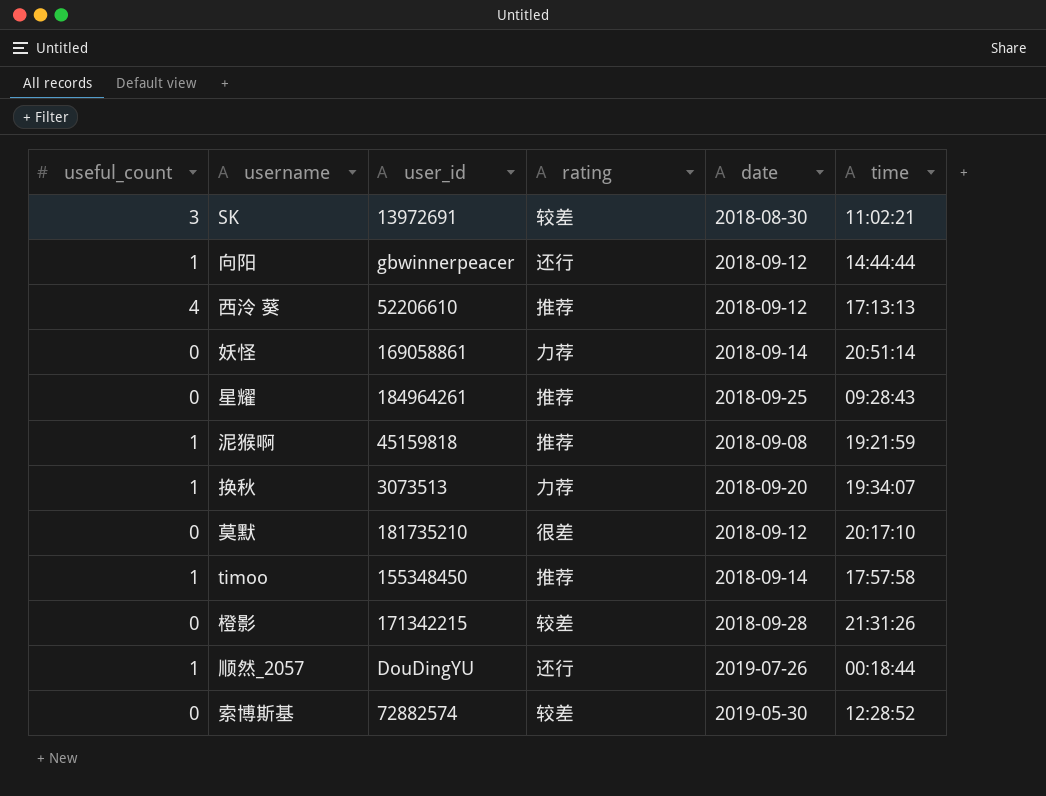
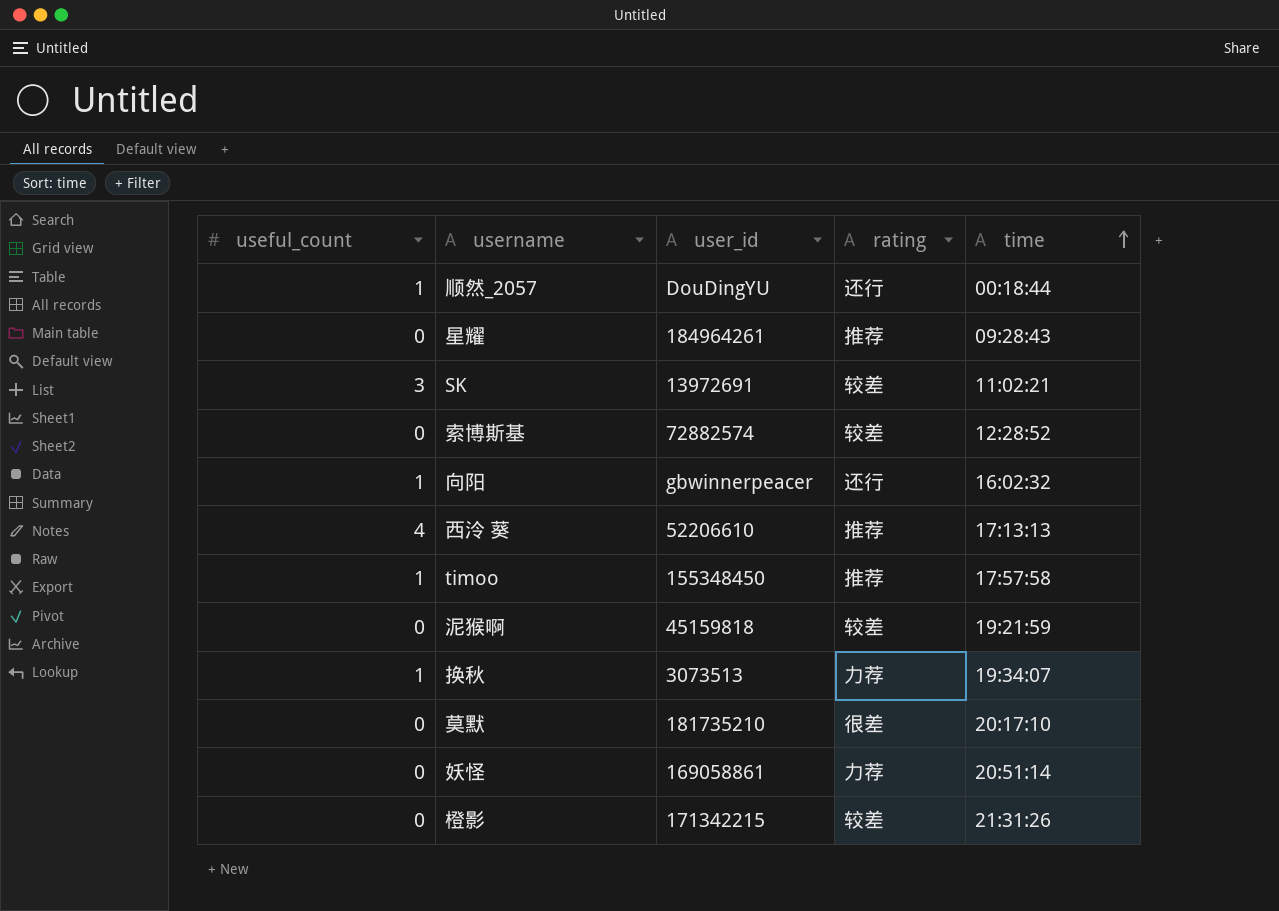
row order: none -> time ascending
column date | position: 5 -> none
向阳 | time: 14:44:44 -> 16:02:32
泥猴啊 | useful_count: 1 -> 0
泥猴啊 | rating: 推荐 -> 较差

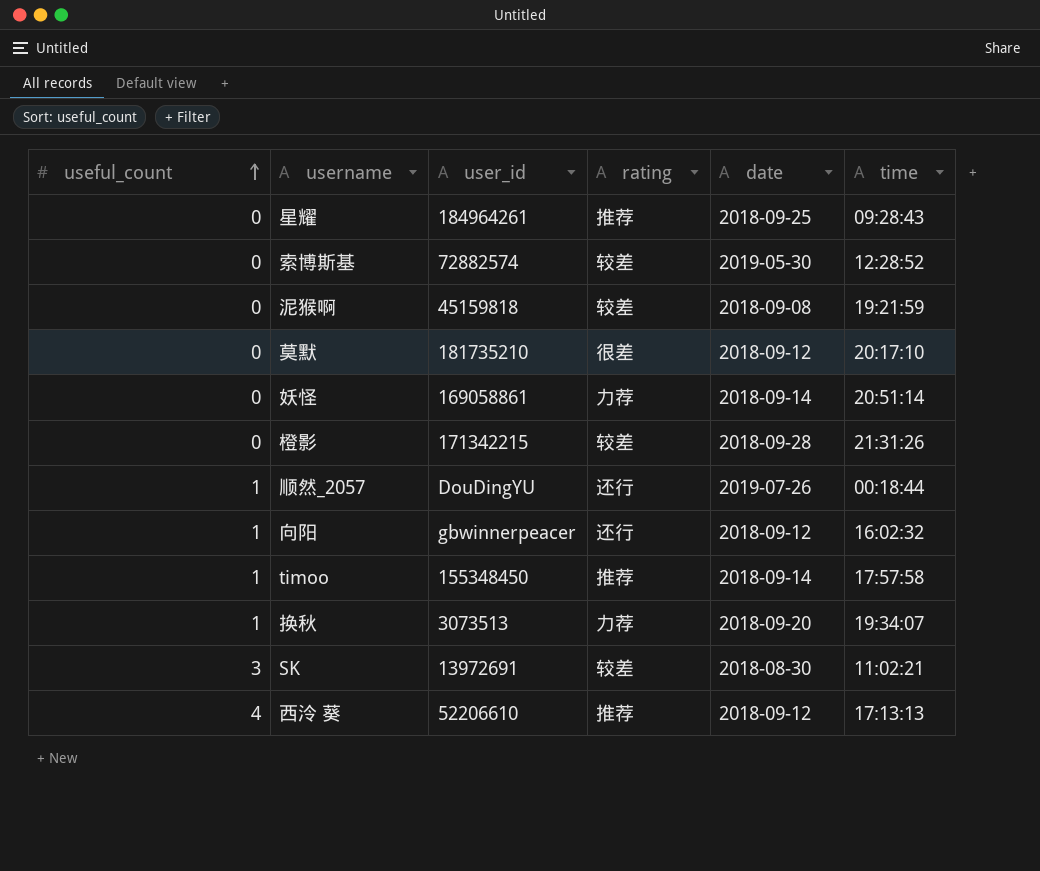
row order: time ascending -> useful_count ascending
column date | position: none -> 5

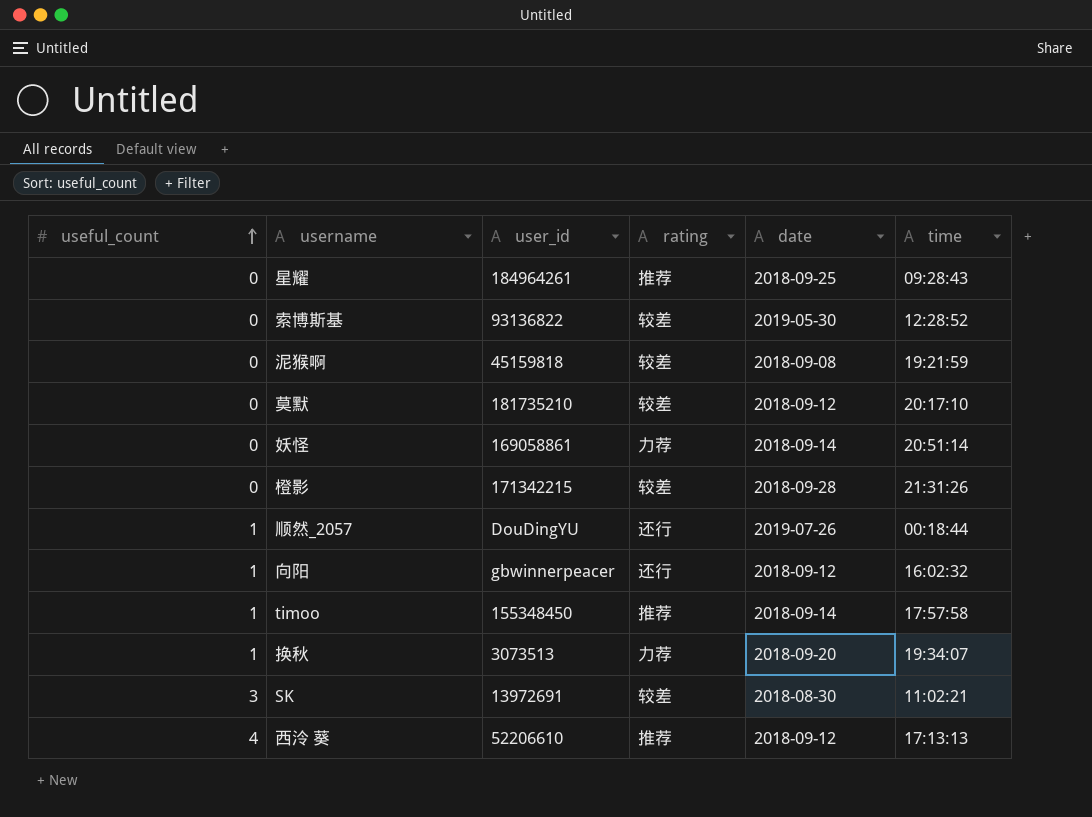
索博斯基 | user_id: 72882574 -> 93136822
莫默 | rating: 很差 -> 较差

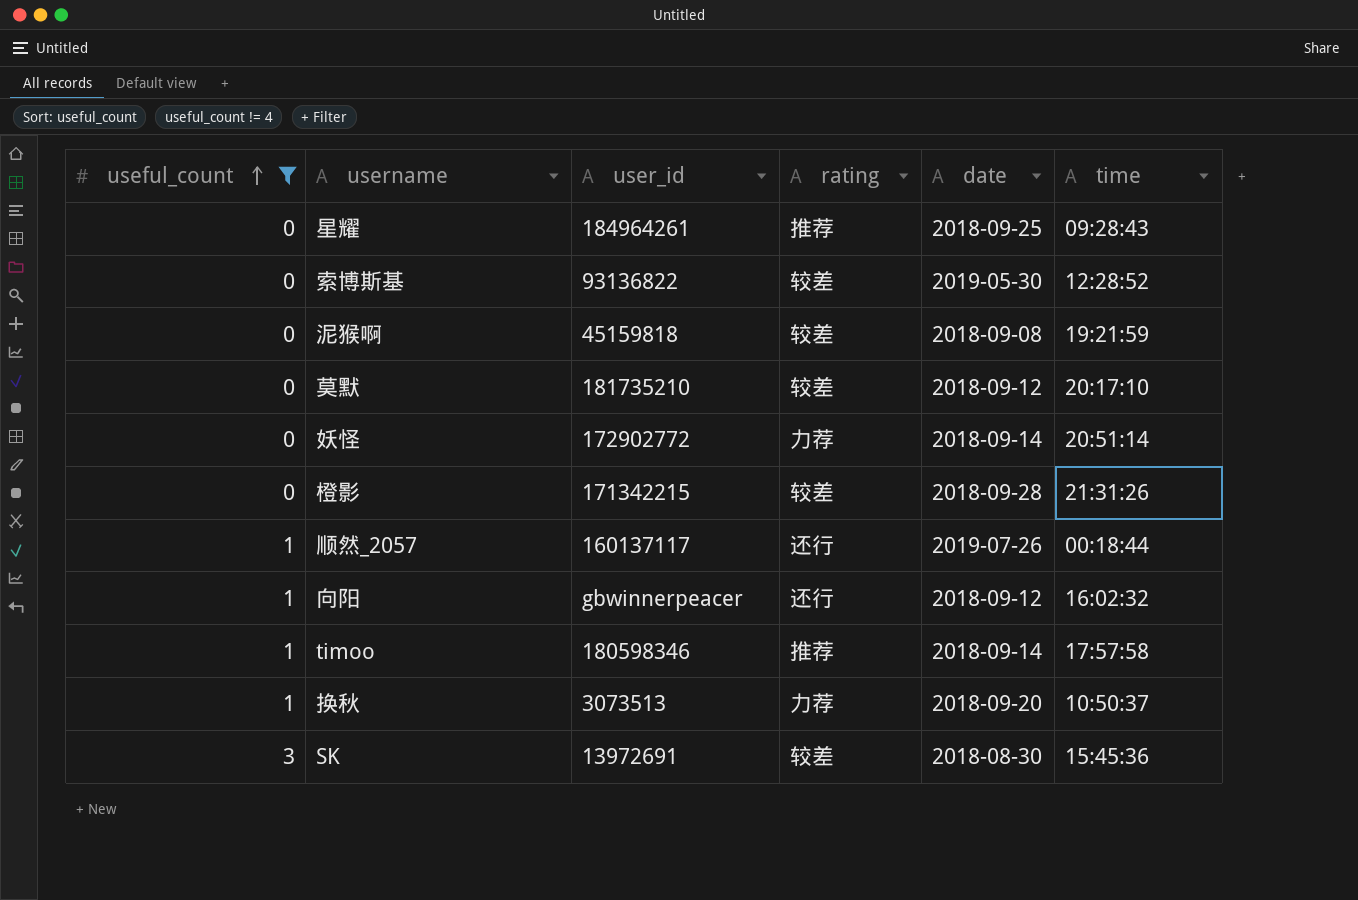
filter: none -> useful_count != 4
妖怪 | user_id: 169058861 -> 172902772
顺然_2057 | user_id: DouDingYU -> 160137117
timoo | user_id: 155348450 -> 180598346
换秋 | time: 19:34:07 -> 10:50:37
SK | time: 11:02:21 -> 15:45:36

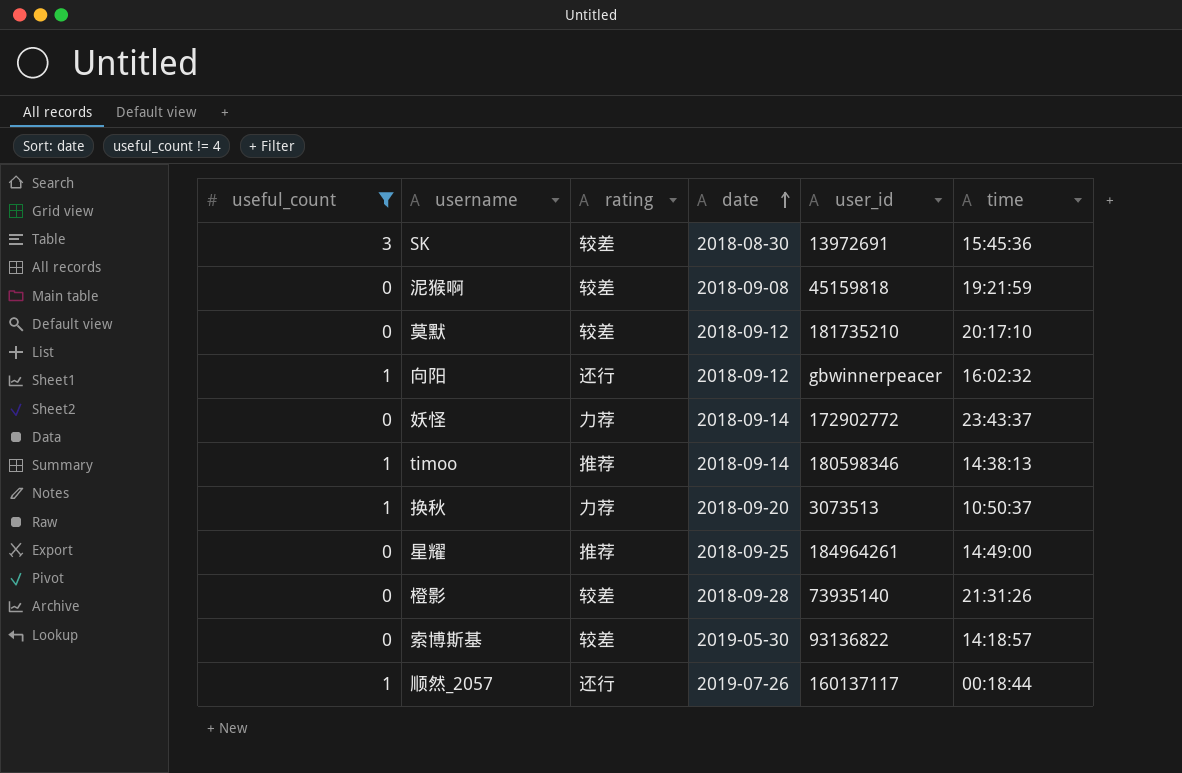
row order: useful_count ascending -> date ascending
column user_id | position: 3 -> 5
妖怪 | time: 20:51:14 -> 23:43:37
timoo | time: 17:57:58 -> 14:38:13
星耀 | time: 09:28:43 -> 14:49:00
橙影 | user_id: 171342215 -> 73935140
索博斯基 | time: 12:28:52 -> 14:18:57

